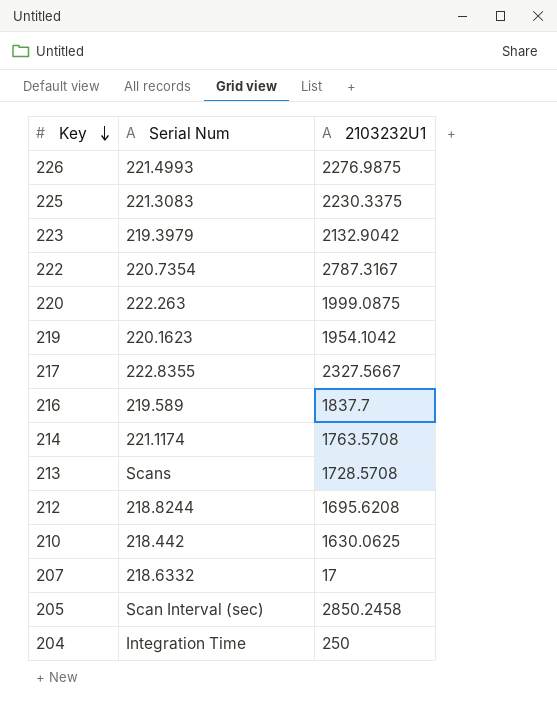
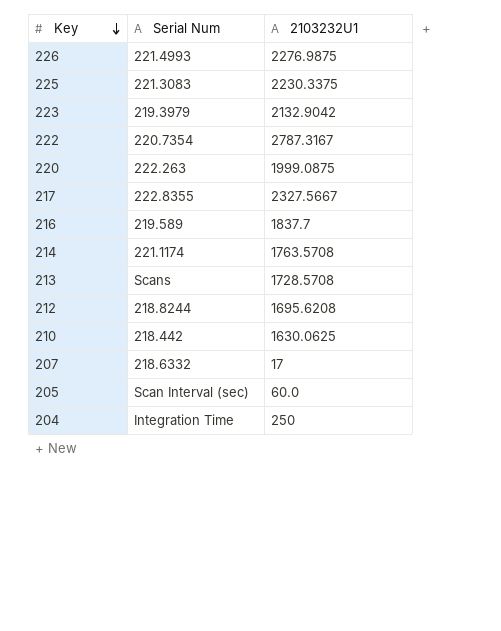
row 219: 220.1623 | 1954.1042 -> none
205 | 2103232U1: 2850.2458 -> 60.0

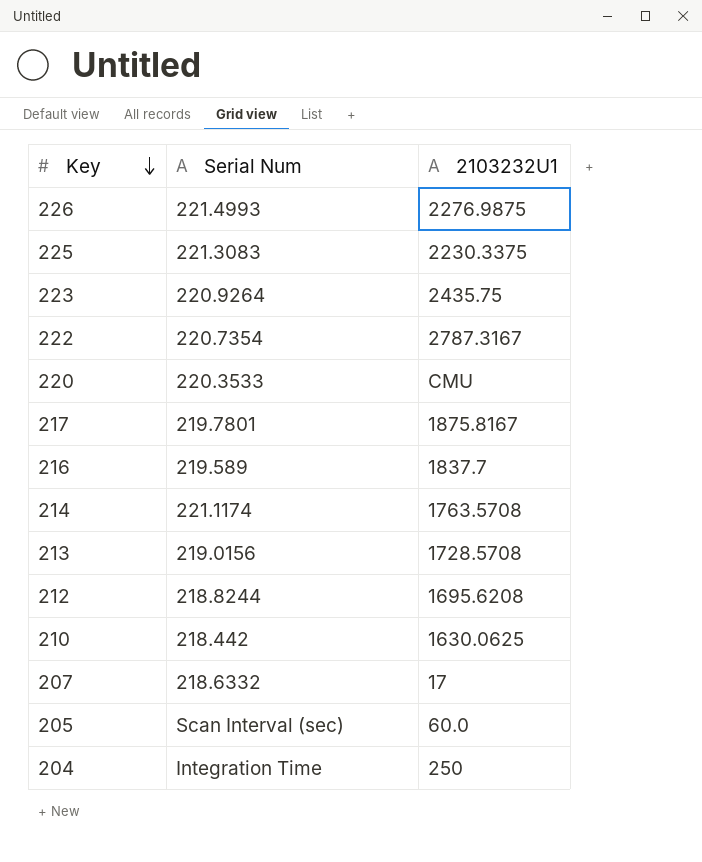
223 | Serial Num: 219.3979 -> 220.9264
223 | 2103232U1: 2132.9042 -> 2435.75
220 | Serial Num: 222.263 -> 220.3533
220 | 2103232U1: 1999.0875 -> CMU
217 | Serial Num: 222.8355 -> 219.7801
217 | 2103232U1: 2327.5667 -> 1875.8167
213 | Serial Num: Scans -> 219.0156

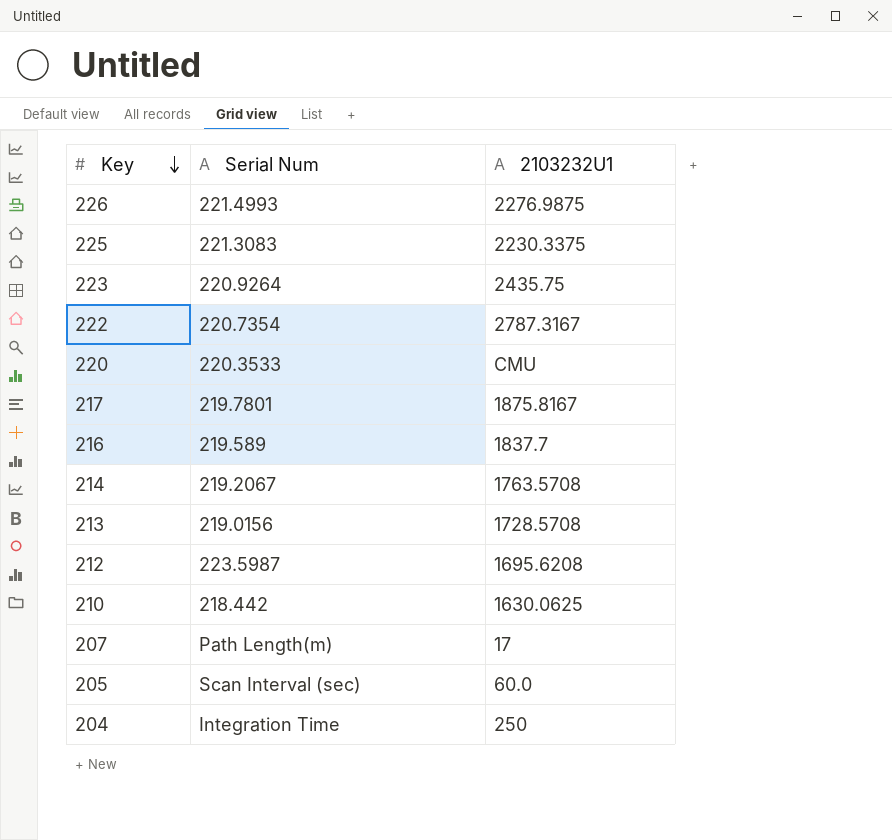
214 | Serial Num: 221.1174 -> 219.2067
212 | Serial Num: 218.8244 -> 223.5987
207 | Serial Num: 218.6332 -> Path Length(m)

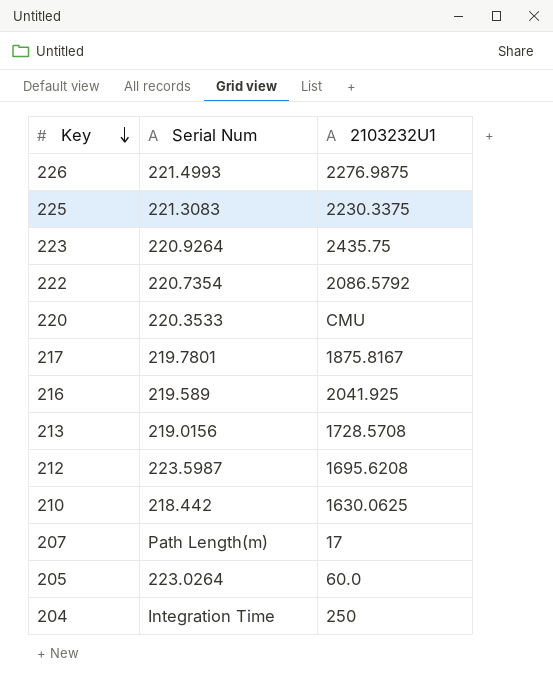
row 214: 219.2067 | 1763.5708 -> none
222 | 2103232U1: 2787.3167 -> 2086.5792
216 | 2103232U1: 1837.7 -> 2041.925
205 | Serial Num: Scan Interval (sec) -> 223.0264

